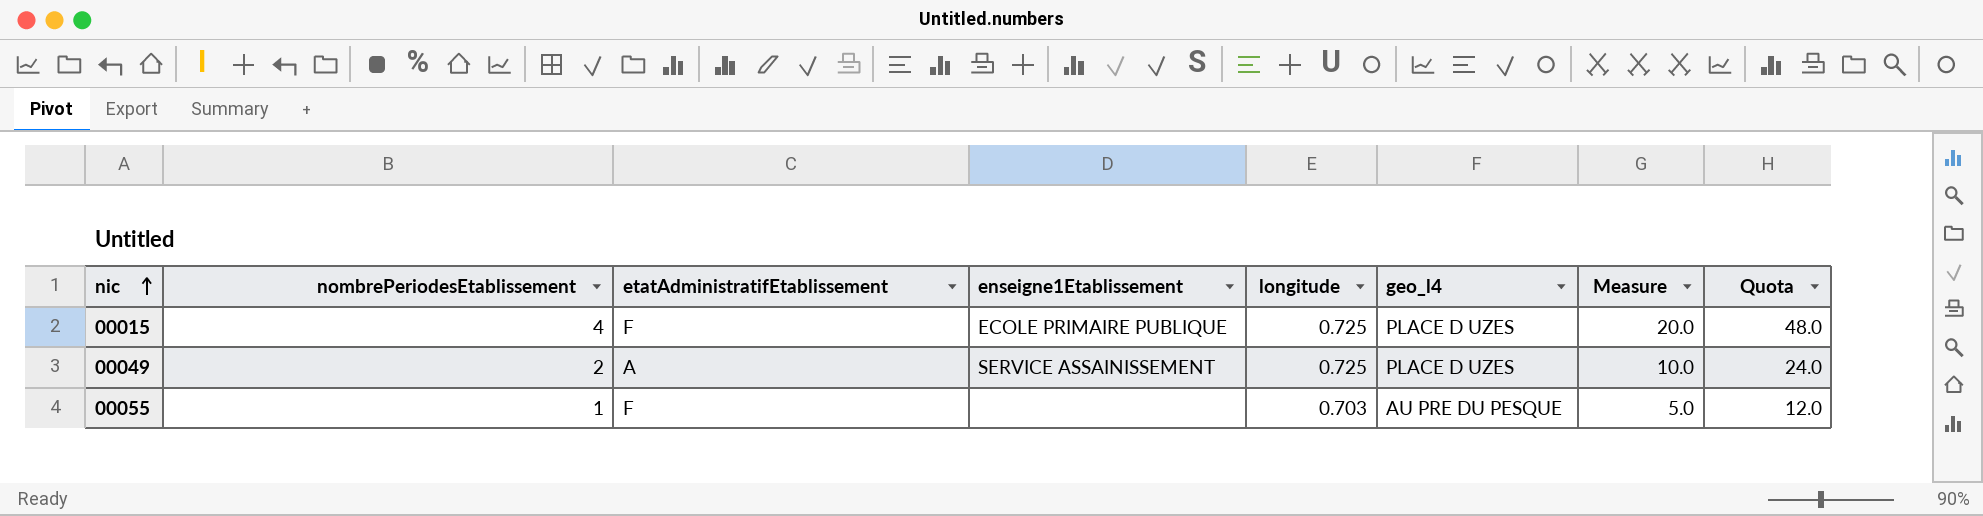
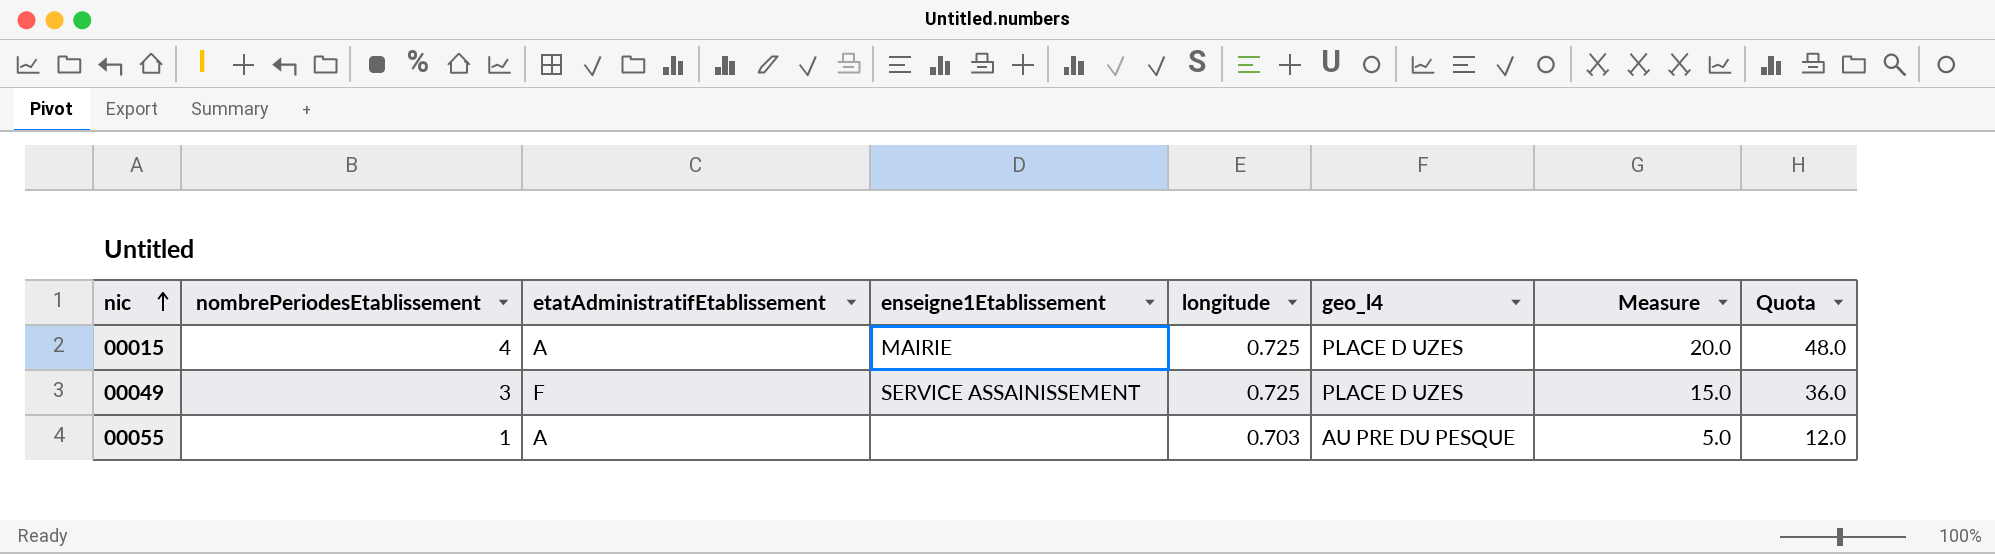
00015 | etatAdministratifEtablissement: F -> A
00015 | enseigne1Etablissement: ECOLE PRIMAIRE PUBLIQUE -> MAIRIE
00049 | nombrePeriodesEtablissement: 2 -> 3
00049 | etatAdministratifEtablissement: A -> F
00049 | Measure: 10.0 -> 15.0
00049 | Quota: 24.0 -> 36.0
00055 | etatAdministratifEtablissement: F -> A

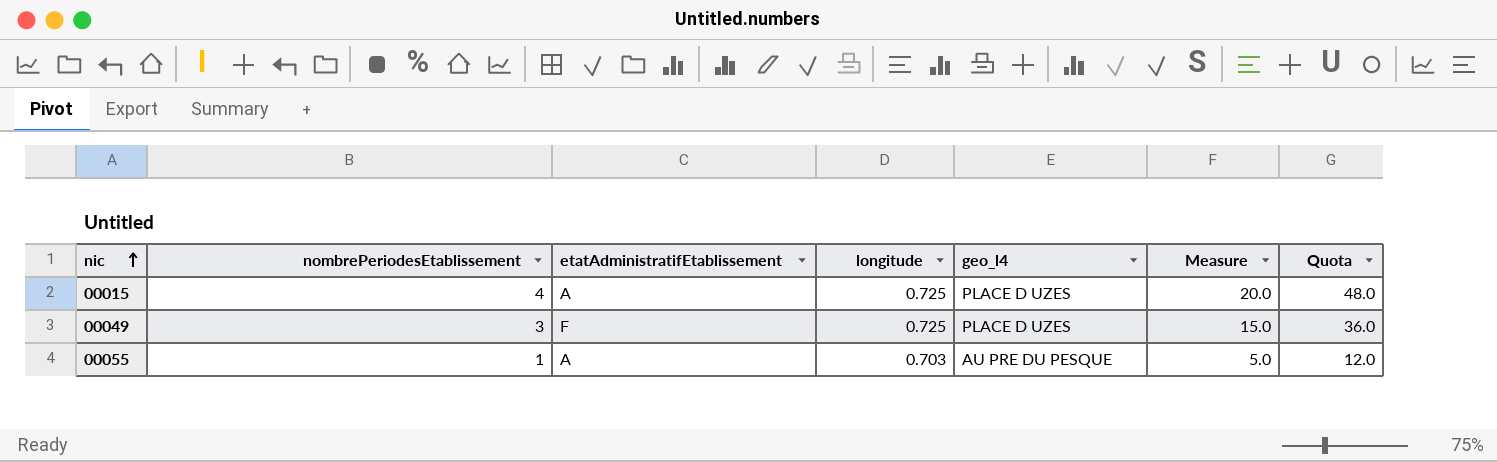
column enseigne1Etablissement | position: 4 -> none

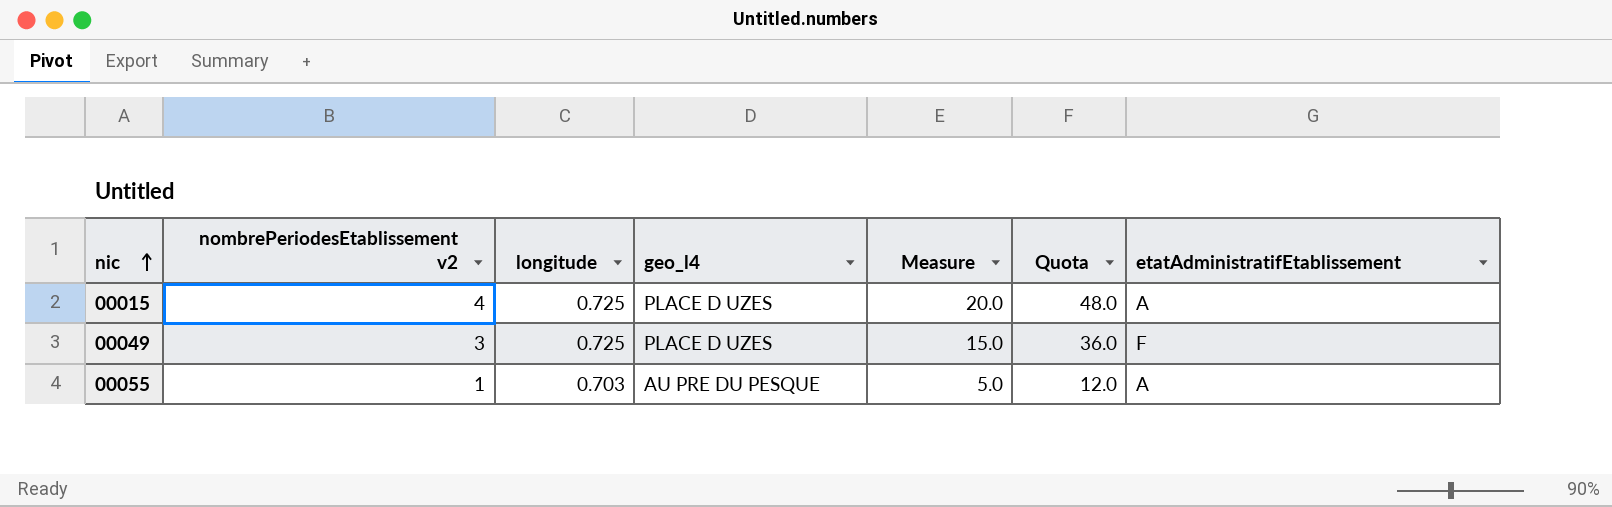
column name: nombrePeriodesEtablissement -> nombrePeriodesEtablissement v2
column etatAdministratifEtablissement | position: 3 -> 7

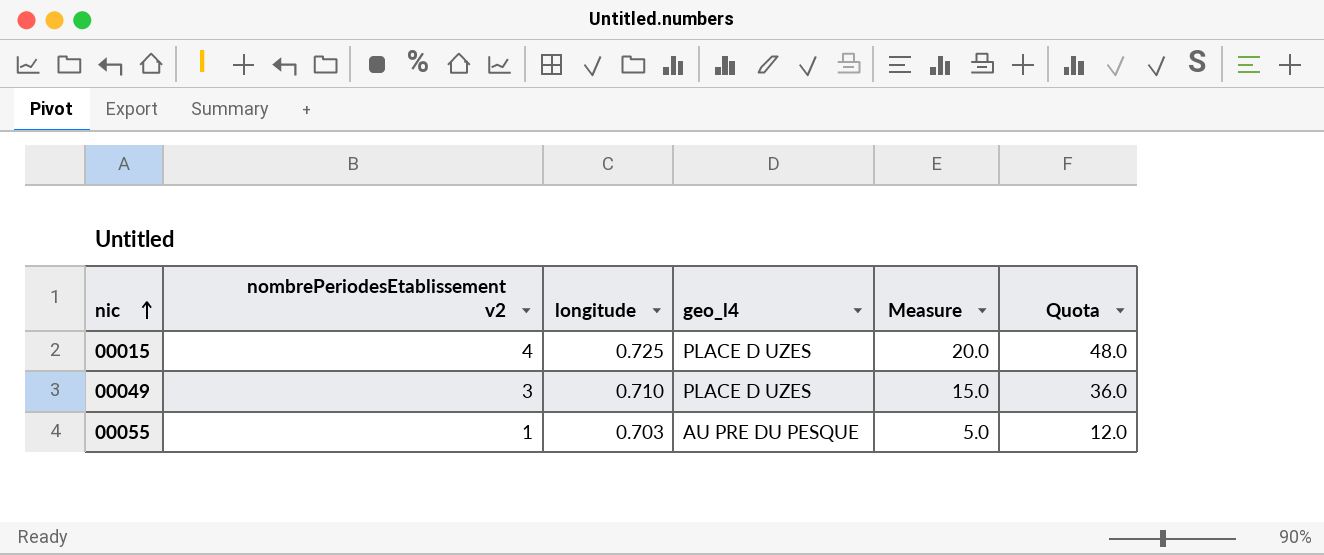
column etatAdministratifEtablissement | position: 7 -> none
00049 | longitude: 0.725 -> 0.710

